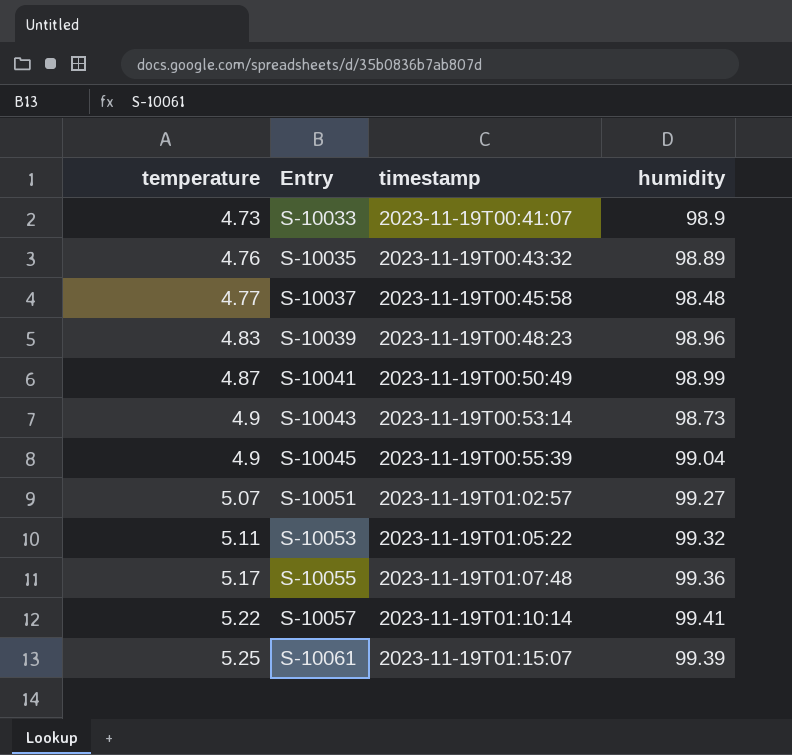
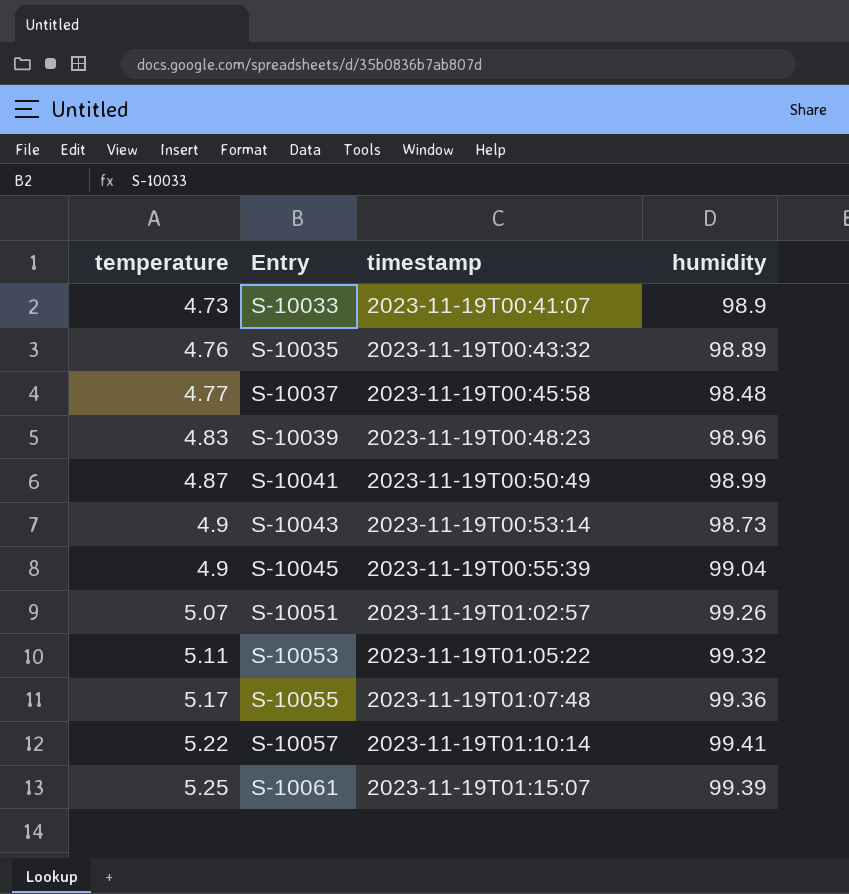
S-10051 | humidity: 99.27 -> 99.26

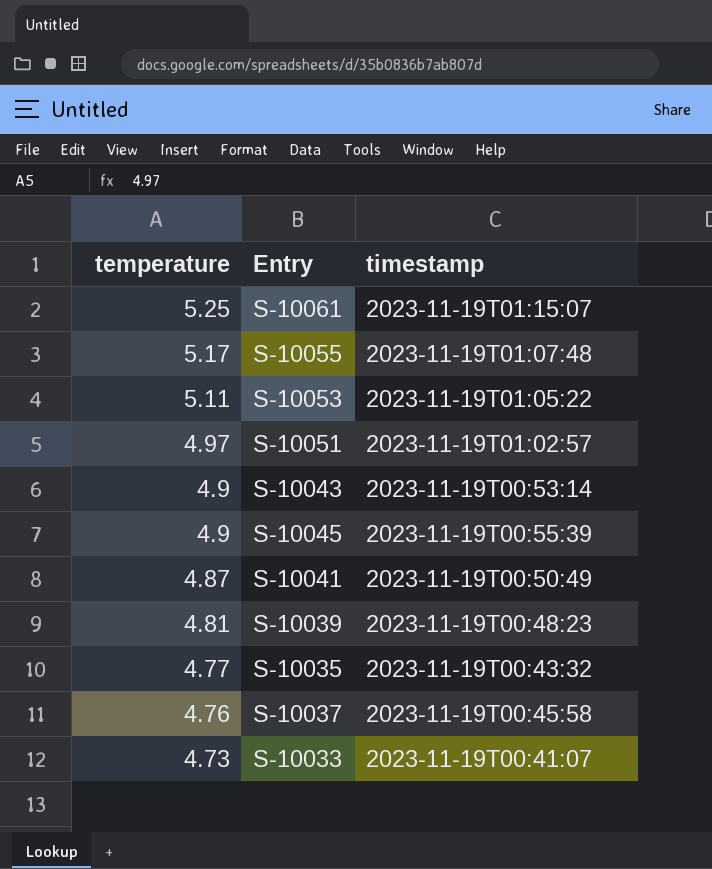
row order: temperature ascending -> temperature descending
column humidity | position: 4 -> none
row S-10057: 5.22 | 2023-11-19T01:10:14 | 99.41 -> none
S-10051 | temperature: 5.07 -> 4.97
S-10039 | temperature: 4.83 -> 4.81
S-10035 | temperature: 4.76 -> 4.77
S-10037 | temperature: 4.77 -> 4.76

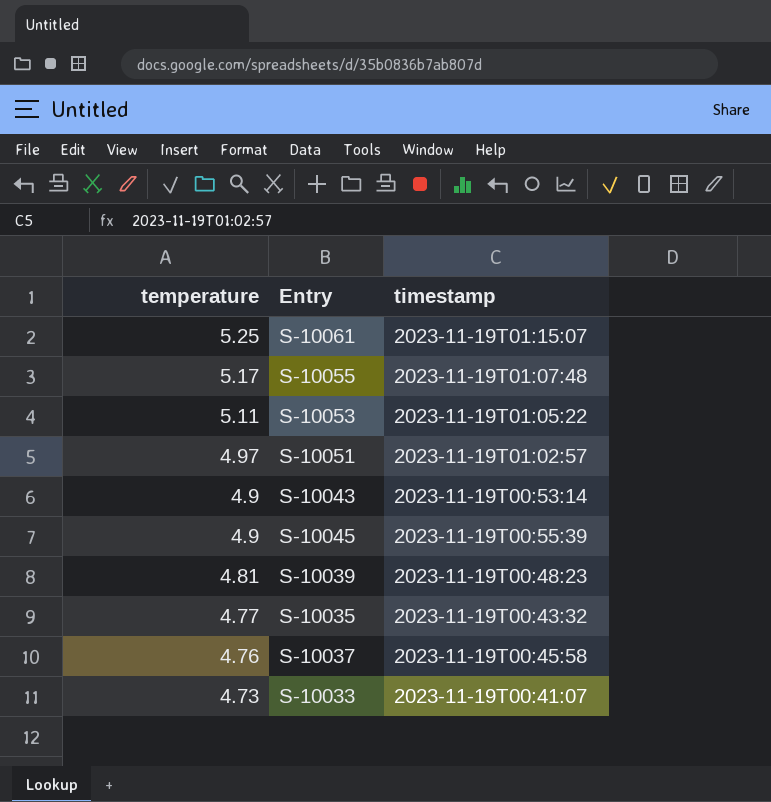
row S-10041: 4.87 | 2023-11-19T00:50:49 -> none

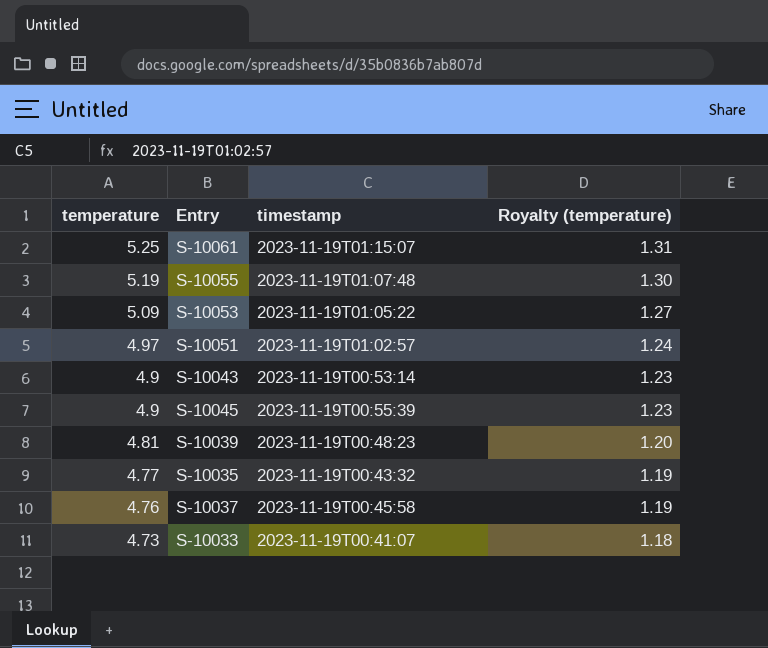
column Royalty (temperature) | formula: none -> [temperature] * 0.25
S-10055 | temperature: 5.17 -> 5.19
S-10053 | temperature: 5.11 -> 5.09

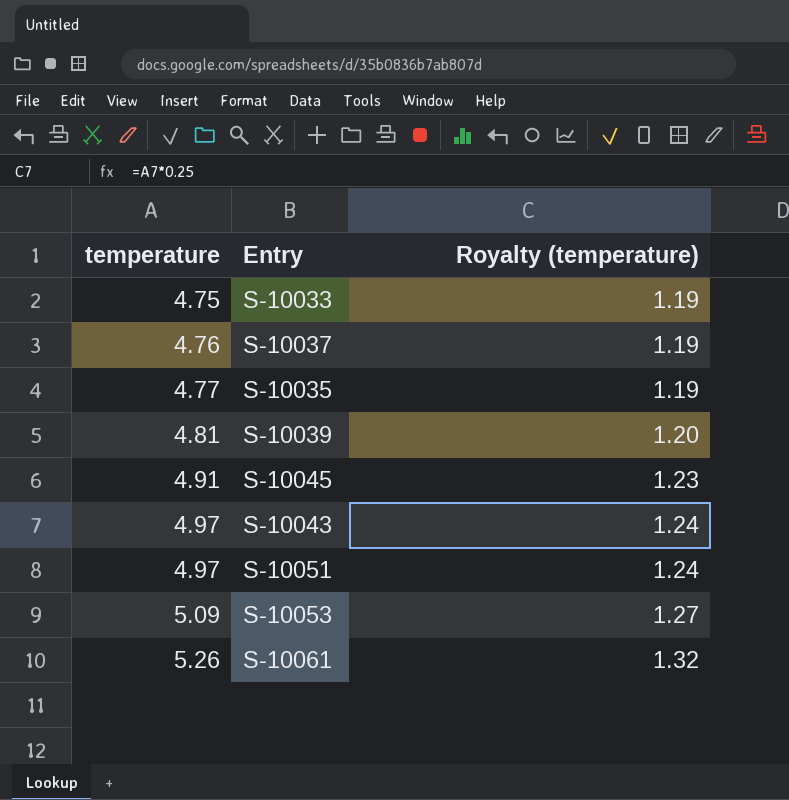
row order: temperature descending -> temperature ascending
column timestamp | position: 3 -> none
row S-10055: 5.19 | 2023-11-19T01:07:48 | 1.30 -> none
S-10033 | temperature: 4.73 -> 4.75
S-10033 | Royalty (temperature): 1.18 -> 1.19
S-10045 | temperature: 4.9 -> 4.91
S-10043 | temperature: 4.9 -> 4.97
S-10043 | Royalty (temperature): 1.23 -> 1.24
S-10061 | temperature: 5.25 -> 5.26
S-10061 | Royalty (temperature): 1.31 -> 1.32

